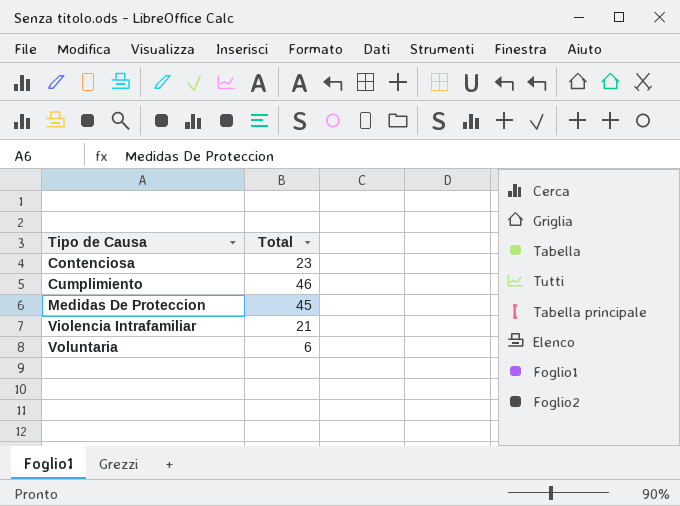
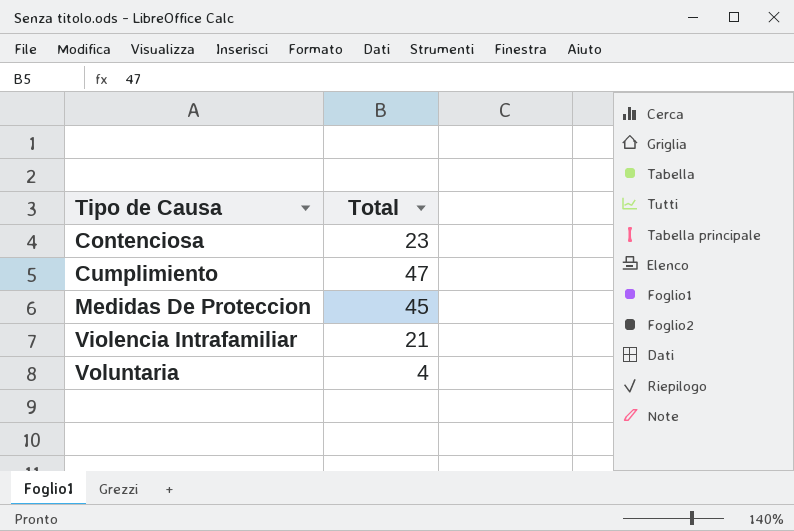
Cumplimiento | Total: 46 -> 47
Voluntaria | Total: 6 -> 4

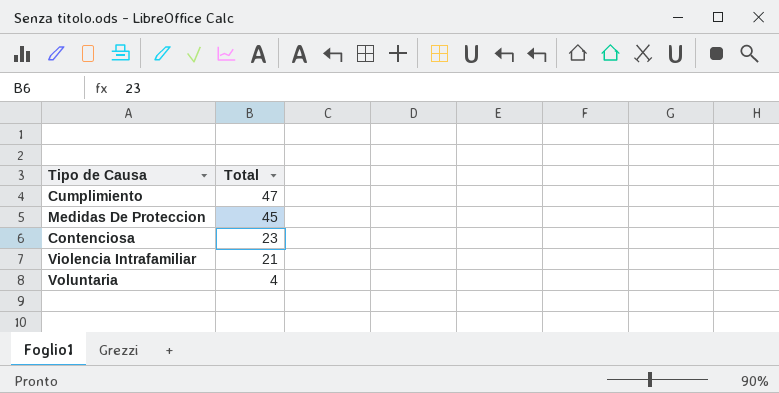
row order: Tipo de Causa ascending -> Total descending

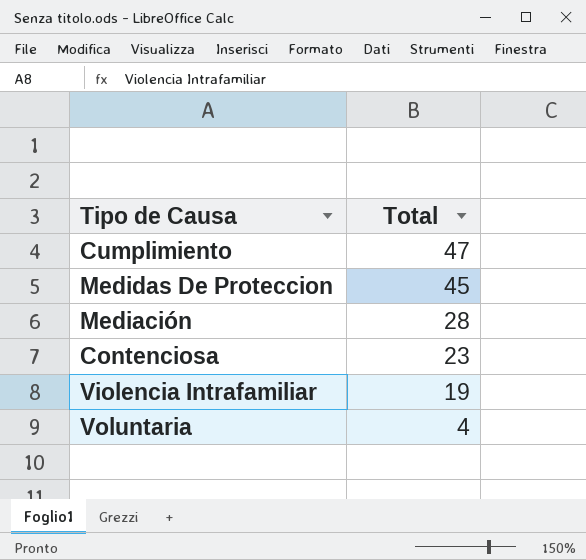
row Mediación: none -> 28
Violencia Intrafamiliar | Total: 21 -> 19

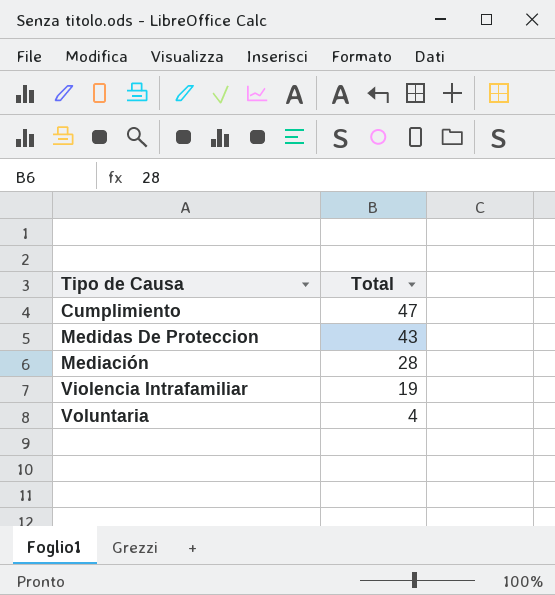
row Contenciosa: 23 -> none
Medidas De Proteccion | Total: 45 -> 43

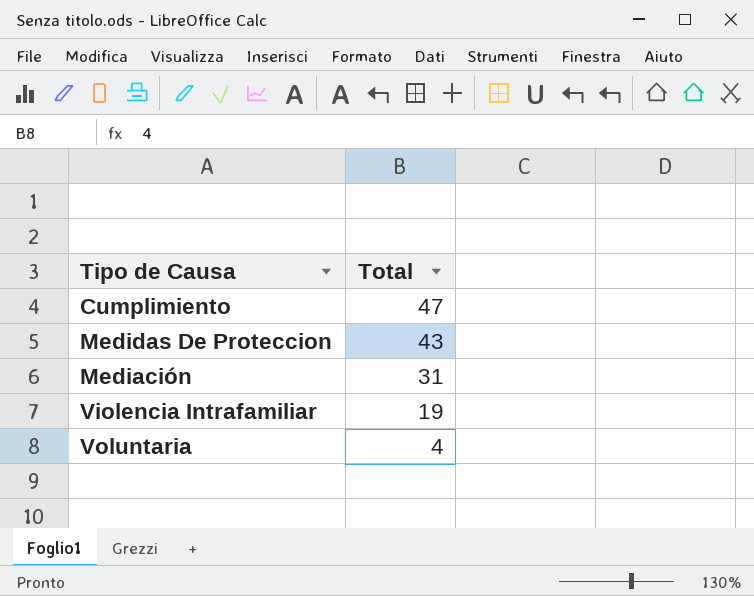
Mediación | Total: 28 -> 31

